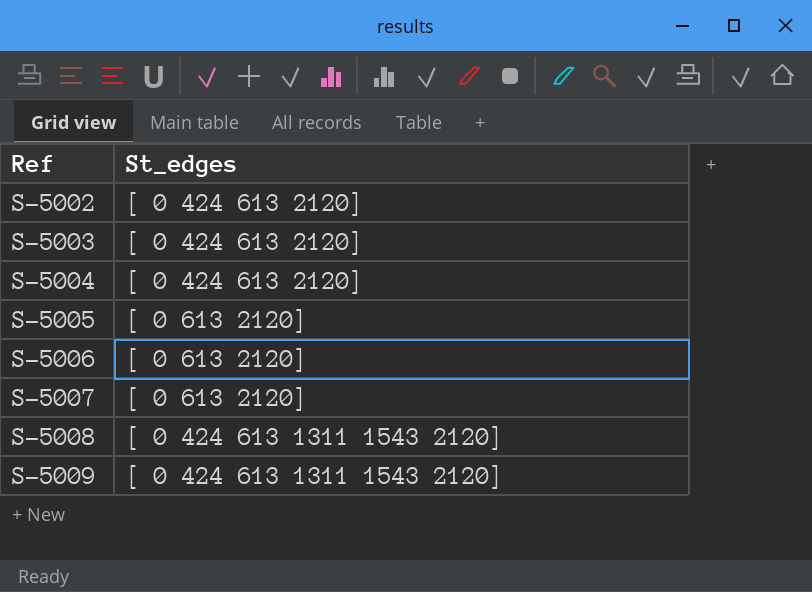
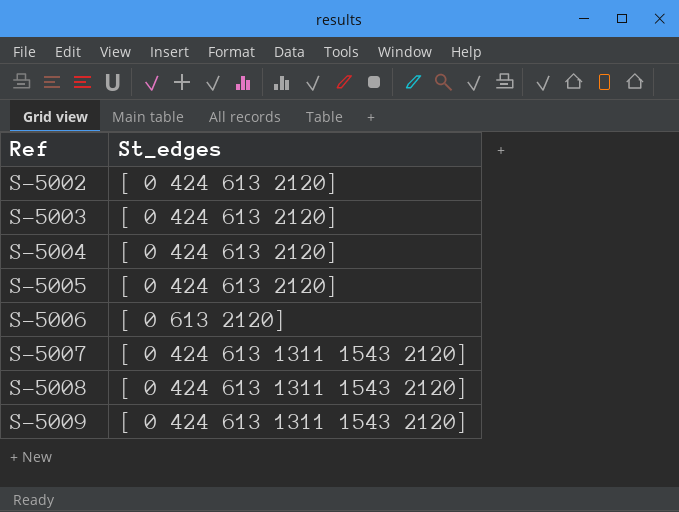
S-5005 | St_edges: [ 0 613 2120] -> [ 0 424 613 2120]
S-5007 | St_edges: [ 0 613 2120] -> [ 0 424 613 1311 1543 2120]

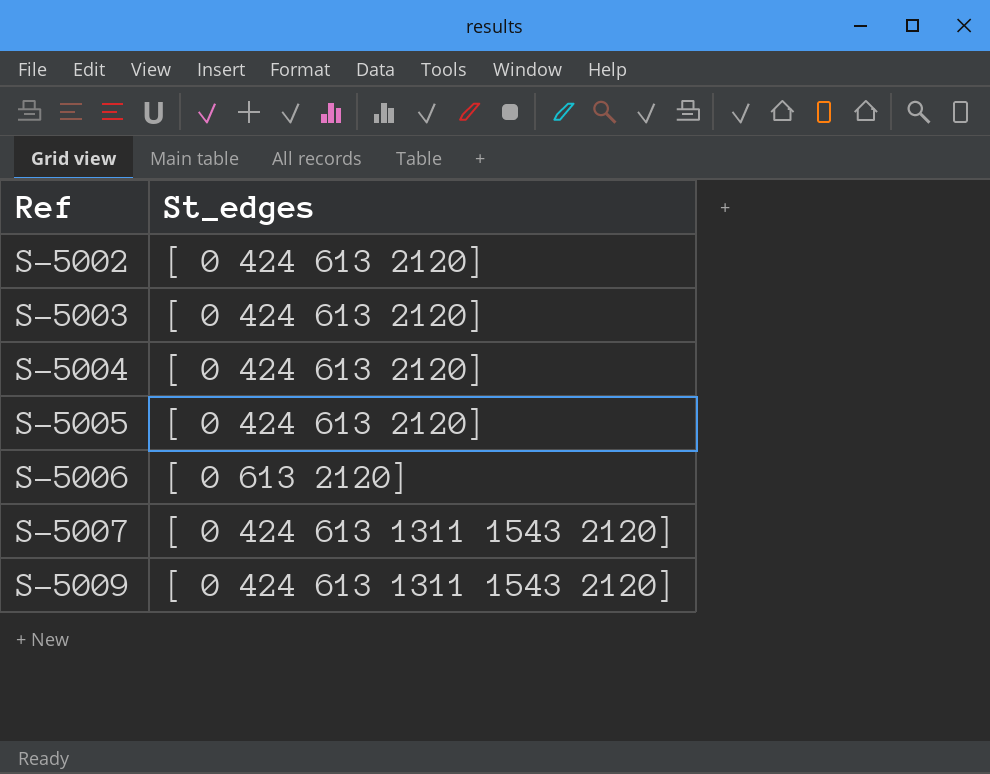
row S-5008: [ 0 424 613 1311 1543 2120] -> none

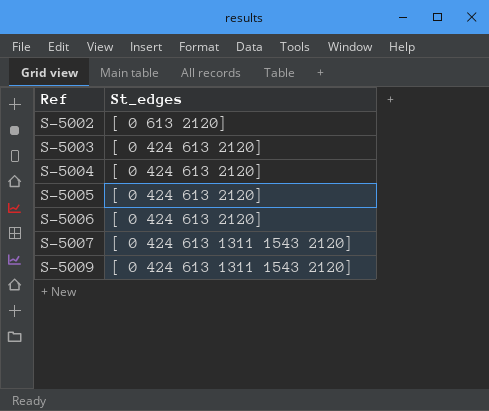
S-5002 | St_edges: [ 0 424 613 2120] -> [ 0 613 2120]
S-5006 | St_edges: [ 0 613 2120] -> [ 0 424 613 2120]

